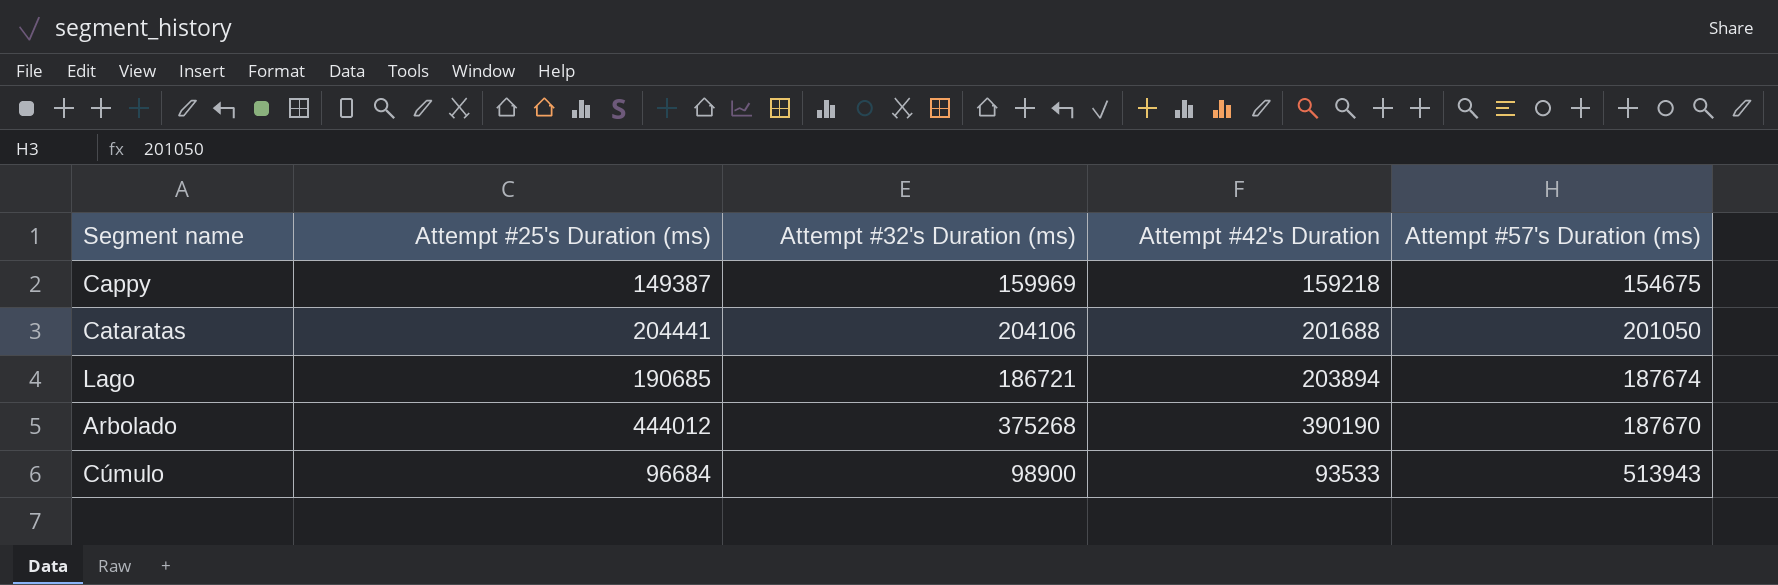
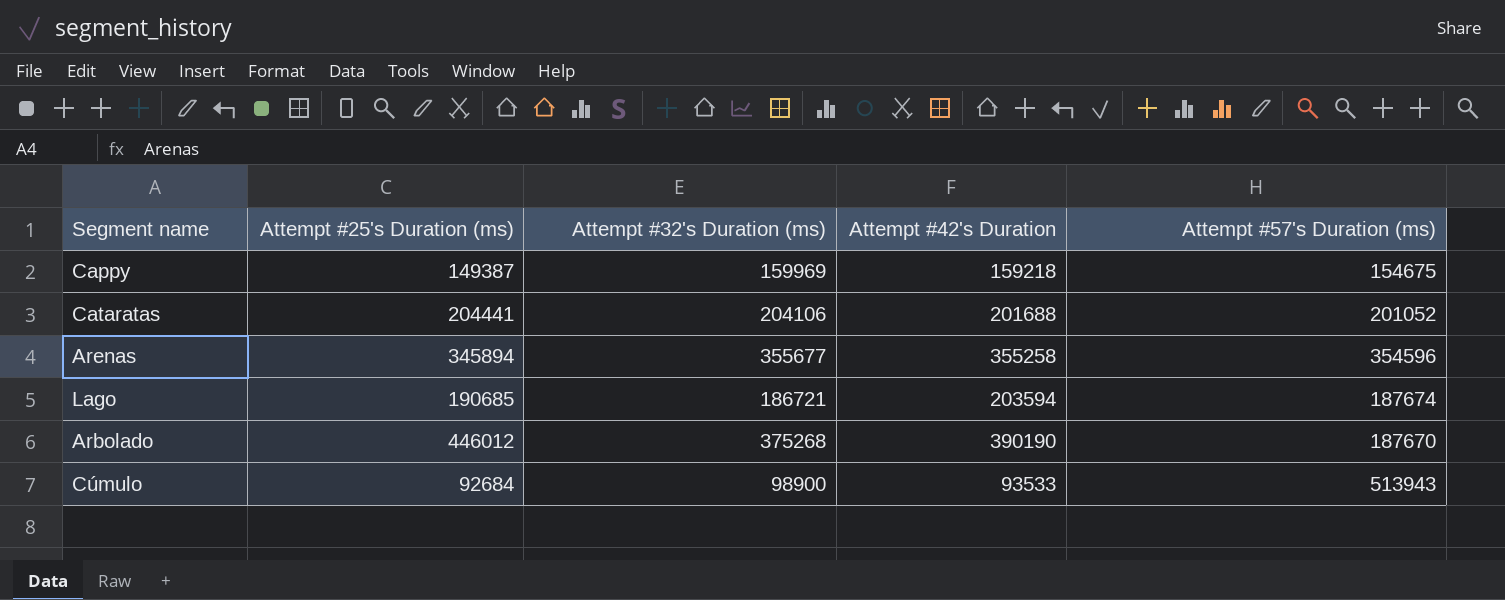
Cataratas | Attempt #57's Duration (ms): 201050 -> 201052
row Arenas: none -> 345894 | 355677 | 355258 | 354596
Lago | Attempt #42's Duration: 203894 -> 203594
Arbolado | Attempt #25's Duration (ms): 444012 -> 446012
Cúmulo | Attempt #25's Duration (ms): 96684 -> 92684

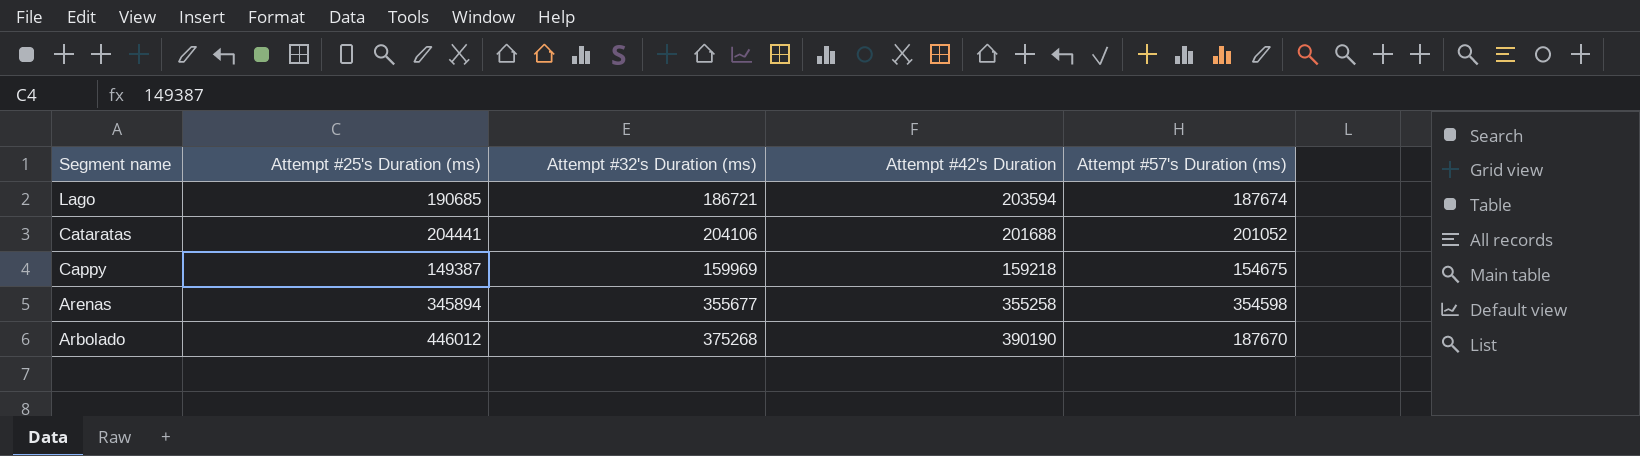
row order: none -> Segment name descending
row Cúmulo: 92684 | 98900 | 93533 | 513943 -> none
Arenas | Attempt #57's Duration (ms): 354596 -> 354598

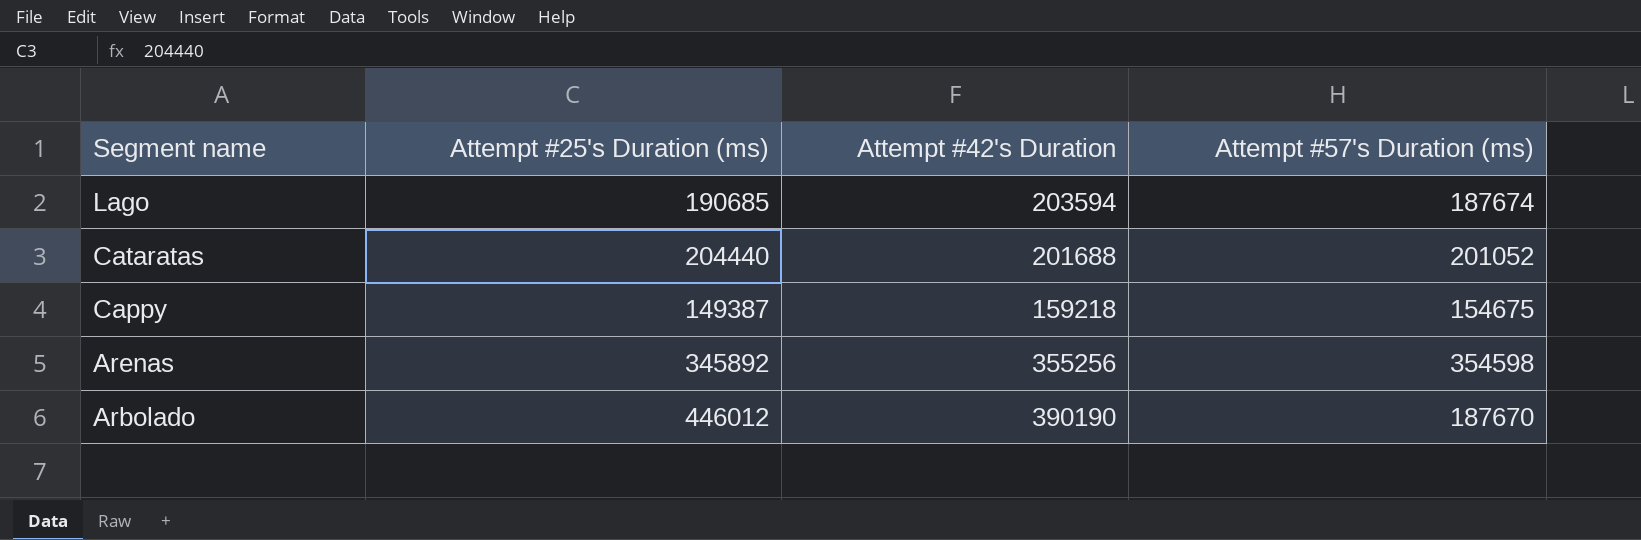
column Attempt #32's Duration (ms) | position: 3 -> none
Cataratas | Attempt #25's Duration (ms): 204441 -> 204440
Arenas | Attempt #25's Duration (ms): 345894 -> 345892
Arenas | Attempt #42's Duration: 355258 -> 355256

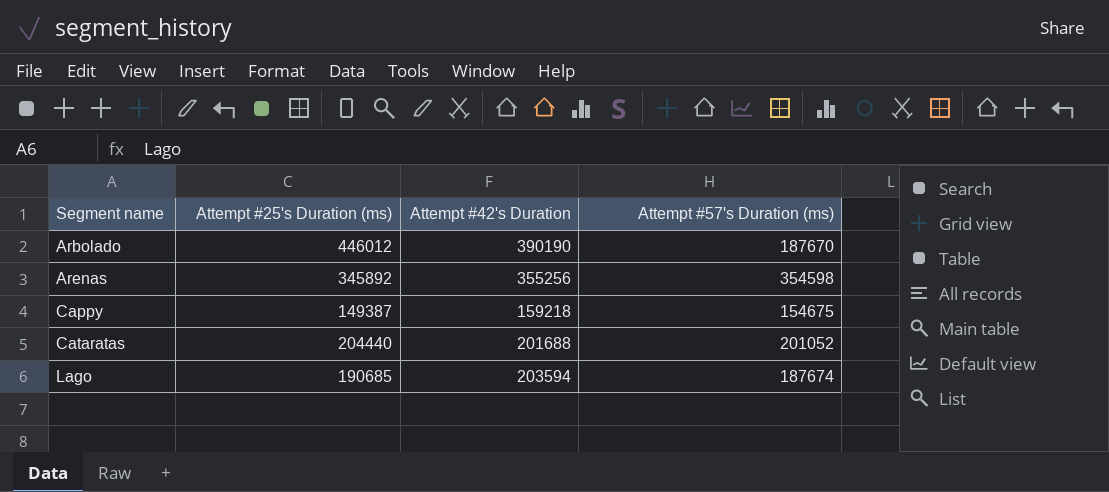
row order: Segment name descending -> Segment name ascending

